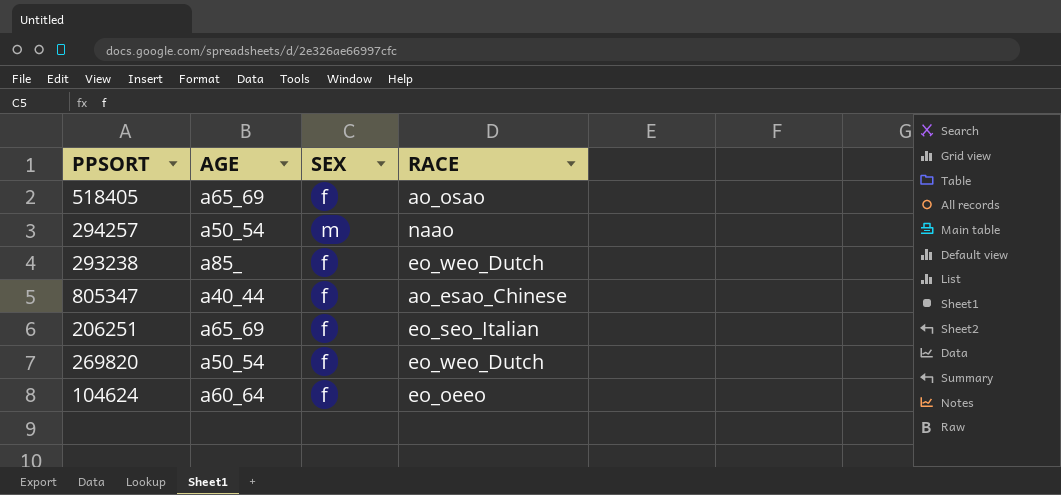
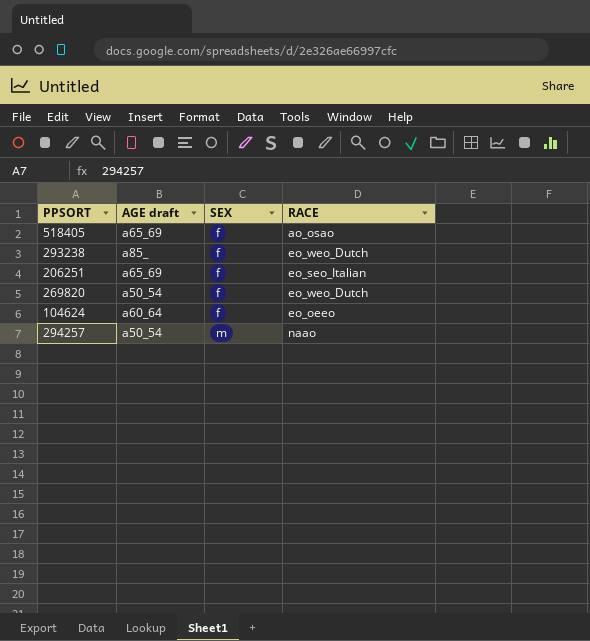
row order: none -> SEX ascending
column name: AGE -> AGE draft
row 805347: a40_44 | f | ao_esao_Chinese -> none

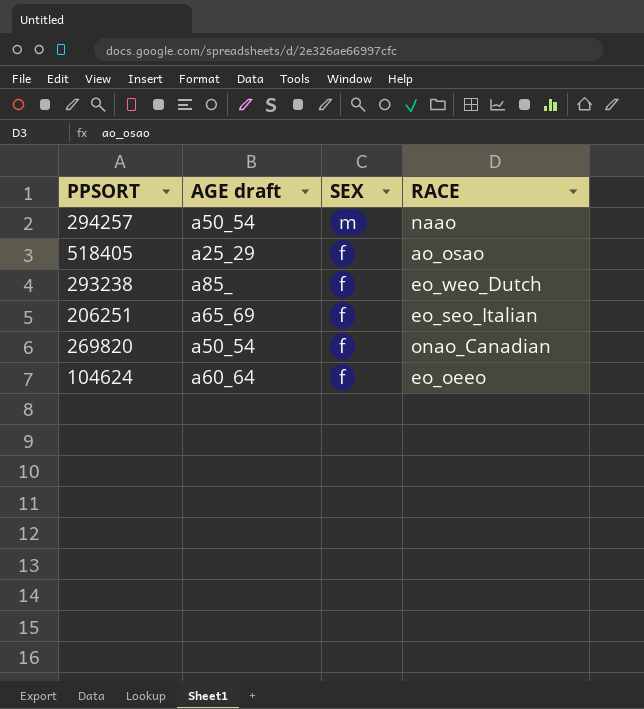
row order: SEX ascending -> SEX descending
518405 | AGE draft: a65_69 -> a25_29
269820 | RACE: eo_weo_Dutch -> onao_Canadian

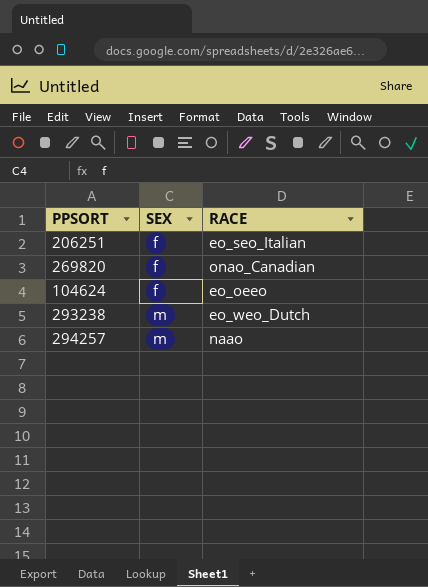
row order: SEX descending -> SEX ascending
column AGE draft | position: 2 -> none
row 518405: a25_29 | f | ao_osao -> none
293238 | SEX: f -> m

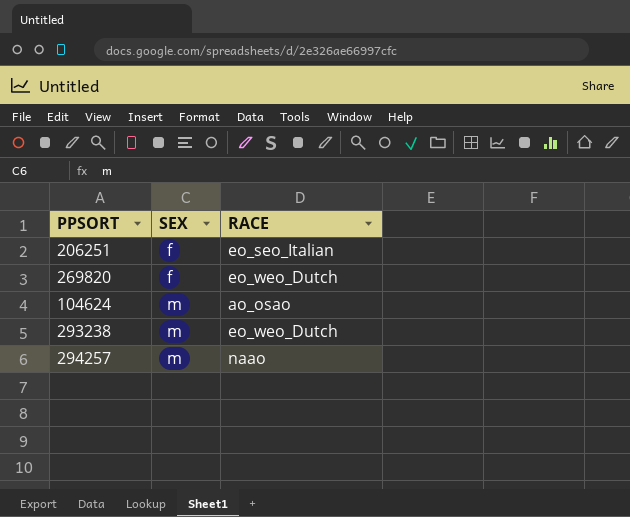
269820 | RACE: onao_Canadian -> eo_weo_Dutch
104624 | SEX: f -> m
104624 | RACE: eo_oeeo -> ao_osao

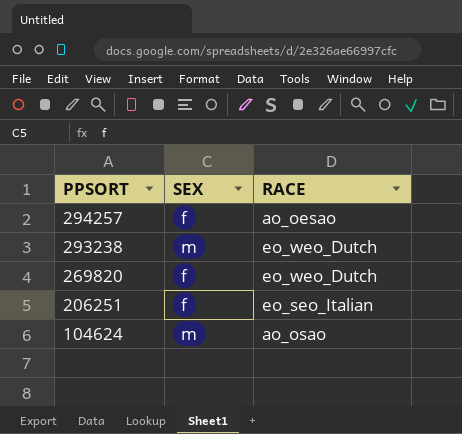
row order: SEX ascending -> PPSORT descending
294257 | SEX: m -> f
294257 | RACE: naao -> ao_oesao

